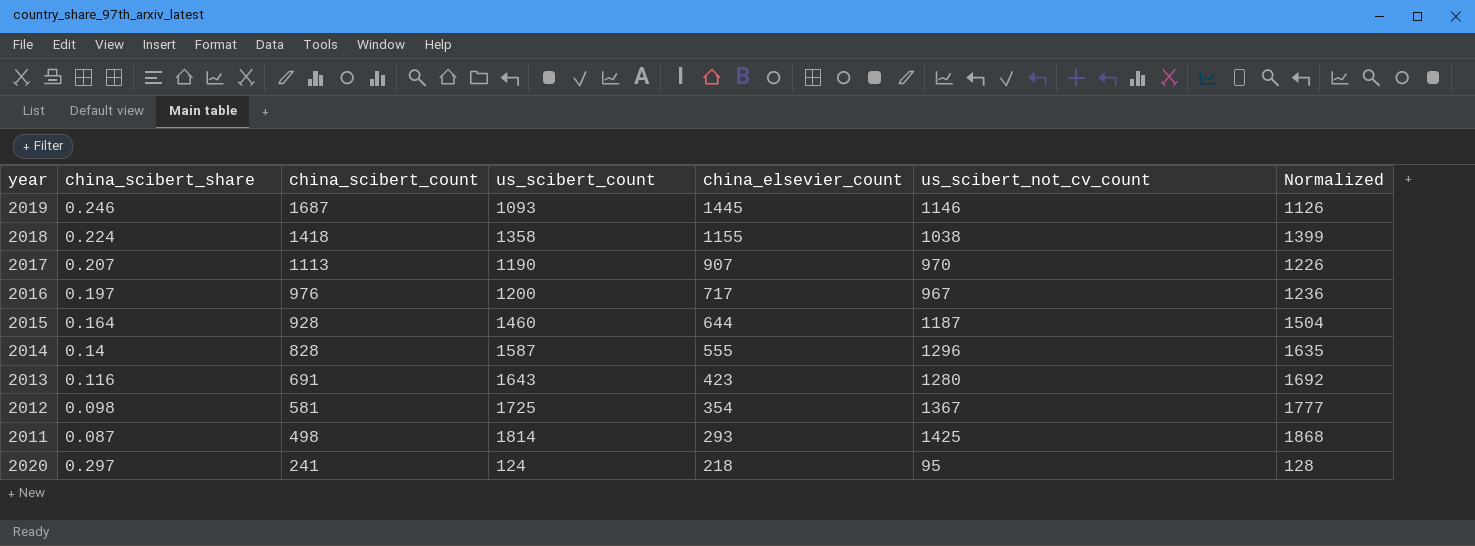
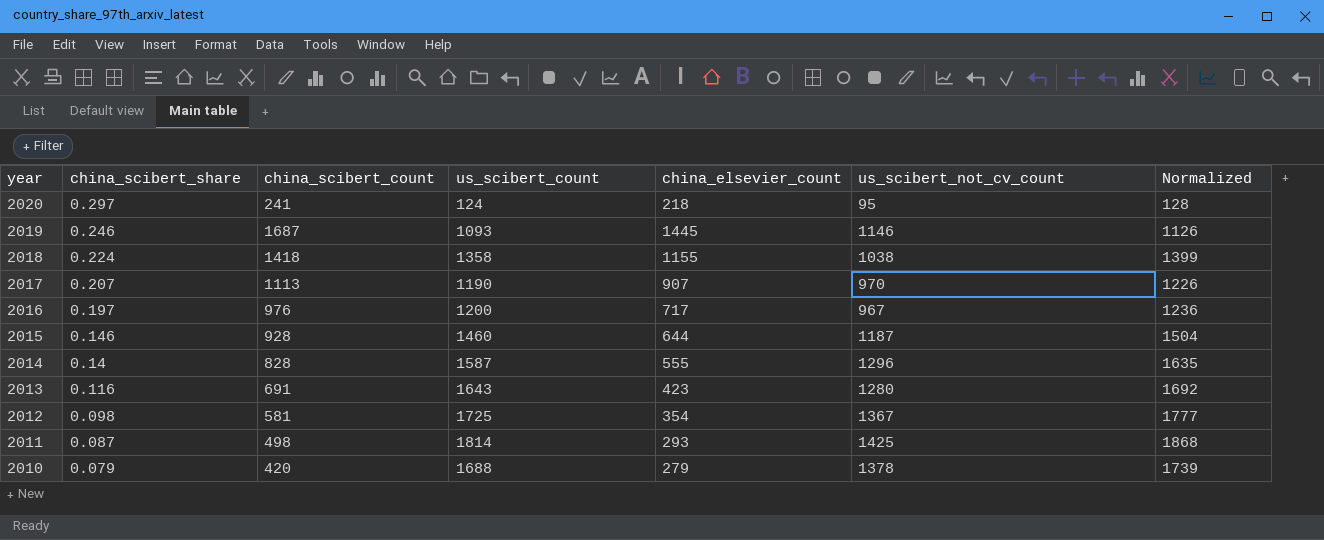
row order: china_scibert_count descending -> year descending
2015 | china_scibert_share: 0.164 -> 0.146
row 2010: none -> 0.079 | 420 | 1688 | 279 | 1378 | 1739

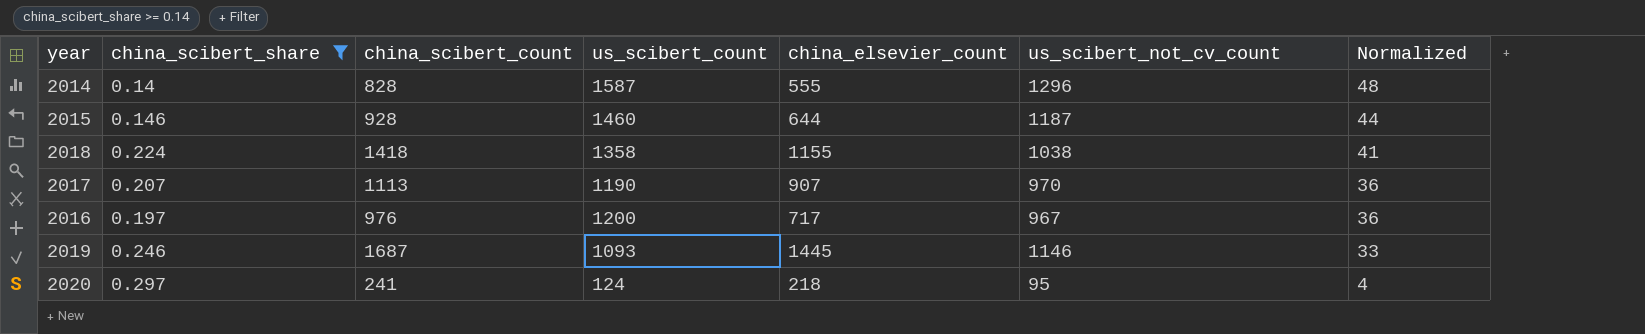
filter: none -> china_scibert_share >= 0.14
row order: year descending -> Normalized descending
column Normalized | formula: [us_scibert_count] * 1.03 -> [us_scibert_count] * 0.03

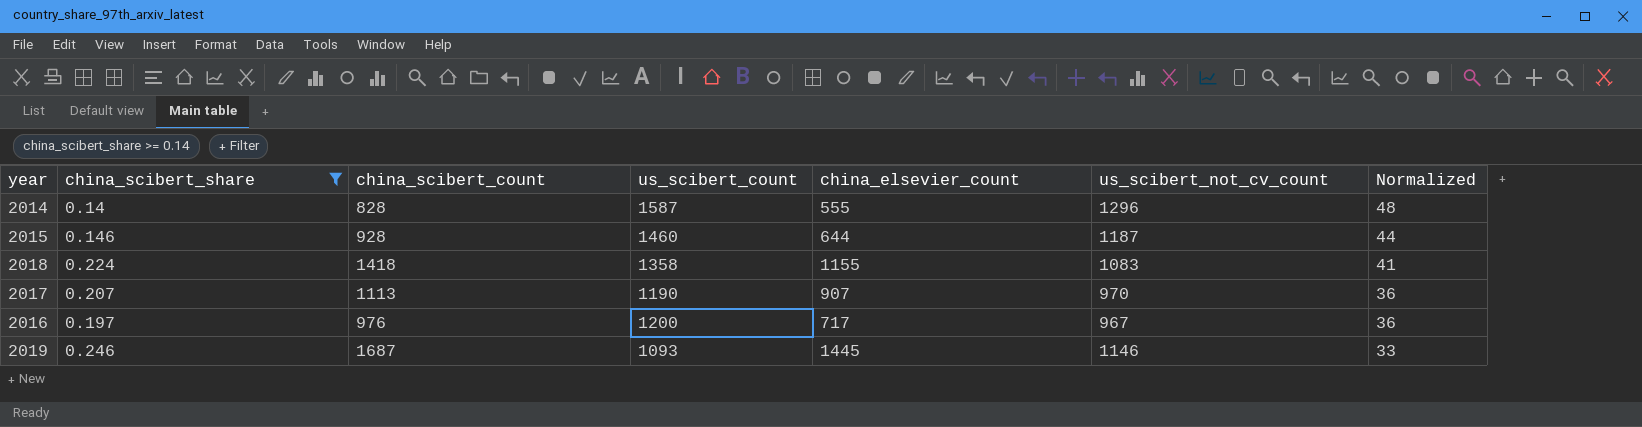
row 2020: 0.297 | 241 | 124 | 218 | 95 | 4 -> none
2018 | us_scibert_not_cv_count: 1038 -> 1083

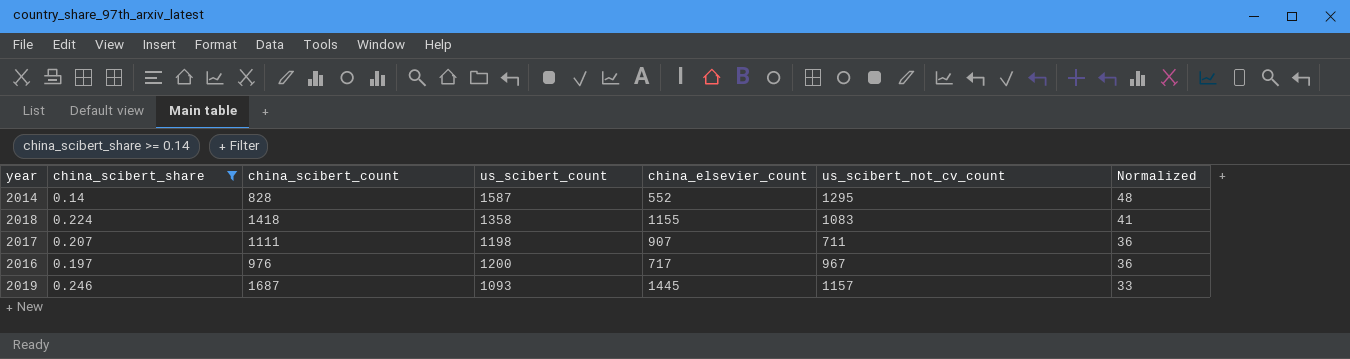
row 2015: 0.146 | 928 | 1460 | 644 | 1187 | 44 -> none
2014 | china_elsevier_count: 555 -> 552
2014 | us_scibert_not_cv_count: 1296 -> 1295
2017 | china_scibert_count: 1113 -> 1111
2017 | us_scibert_count: 1190 -> 1198
2017 | us_scibert_not_cv_count: 970 -> 711
2019 | us_scibert_not_cv_count: 1146 -> 1157

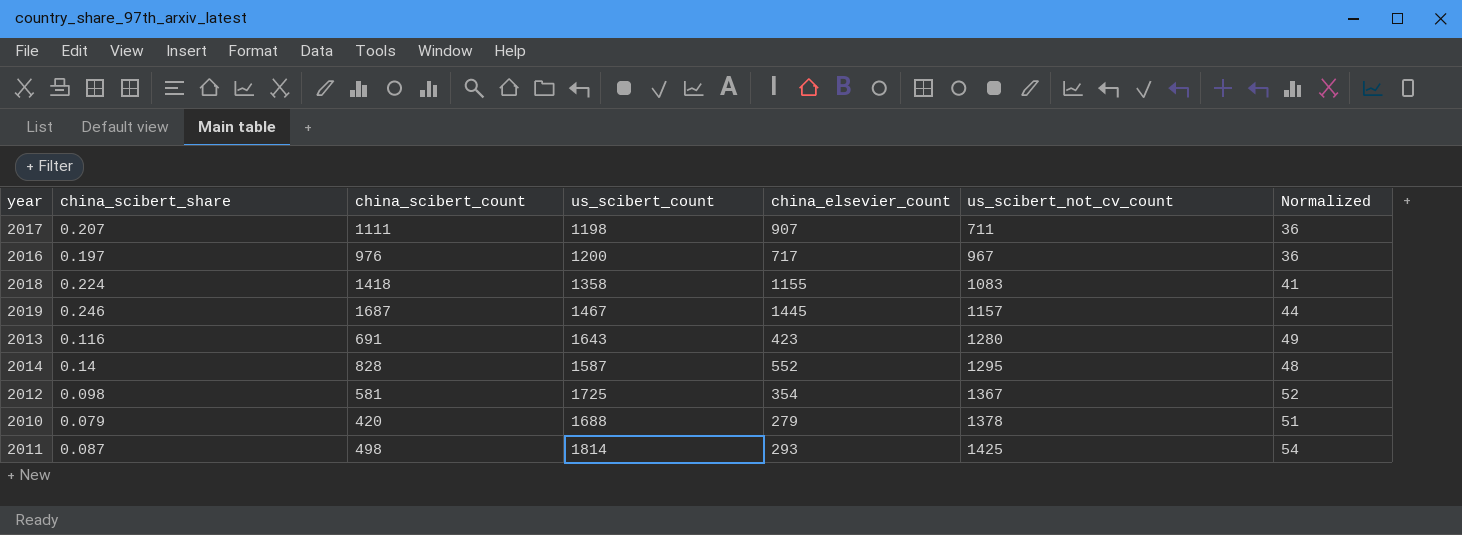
filter: china_scibert_share >= 0.14 -> none
row order: Normalized descending -> us_scibert_not_cv_count ascending
2019 | us_scibert_count: 1093 -> 1467
2019 | Normalized: 33 -> 44

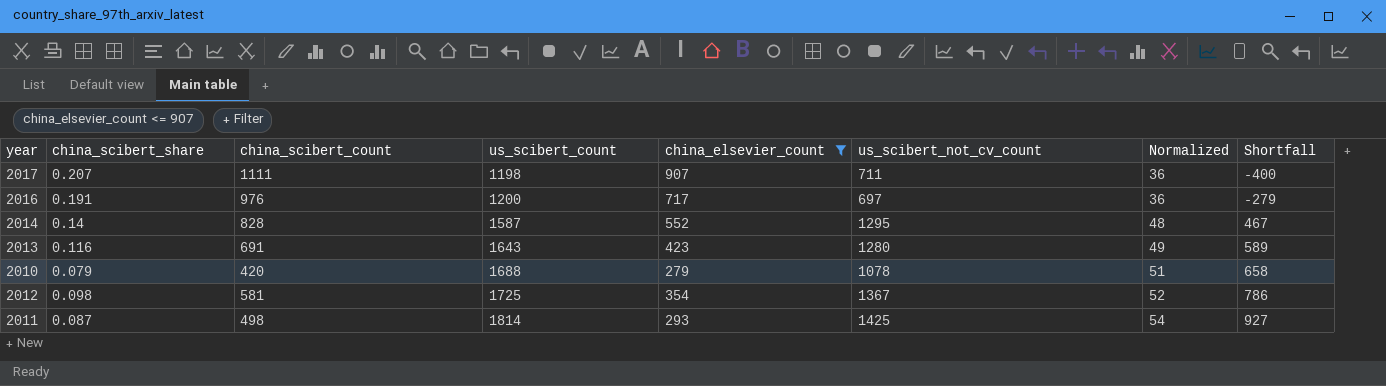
filter: none -> china_elsevier_count <= 907
row order: us_scibert_not_cv_count ascending -> us_scibert_count ascending
column Shortfall | formula: none -> [us_scibert_not_cv_count] - [china_scibert_count]
2016 | china_scibert_share: 0.197 -> 0.191
2016 | us_scibert_not_cv_count: 967 -> 697
2010 | us_scibert_not_cv_count: 1378 -> 1078

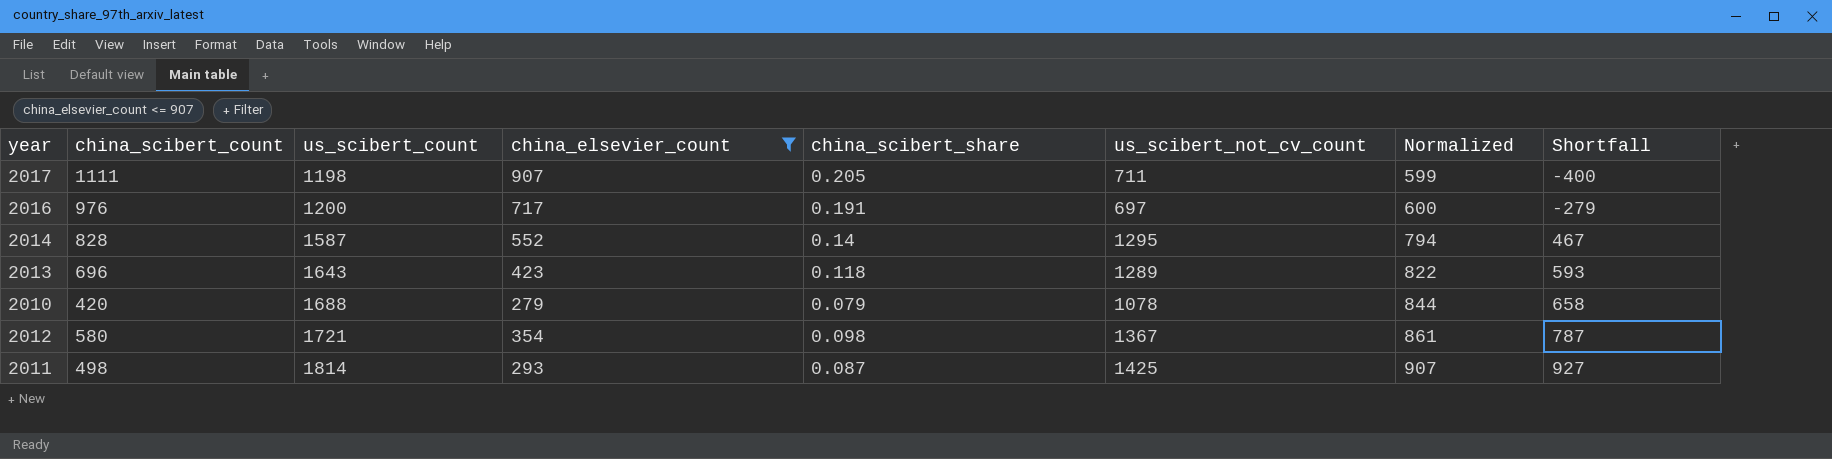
column china_scibert_share | position: 2 -> 5
column Normalized | formula: [us_scibert_count] * 0.03 -> [us_scibert_count] * 0.5
2017 | china_scibert_share: 0.207 -> 0.205
2013 | china_scibert_count: 691 -> 696
2013 | china_scibert_share: 0.116 -> 0.118
2013 | us_scibert_not_cv_count: 1280 -> 1289
2013 | Shortfall: 589 -> 593
2012 | china_scibert_count: 581 -> 580
2012 | us_scibert_count: 1725 -> 1721
2012 | Shortfall: 786 -> 787

